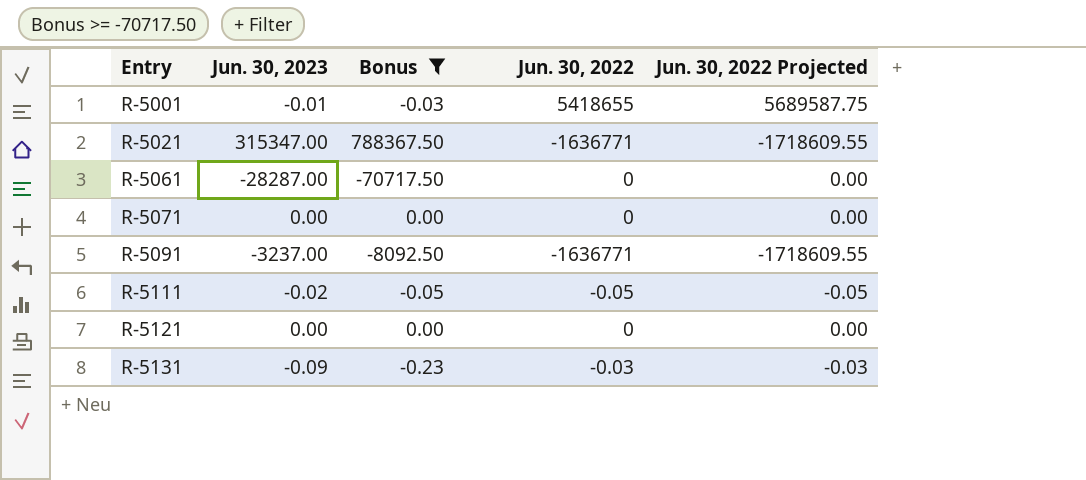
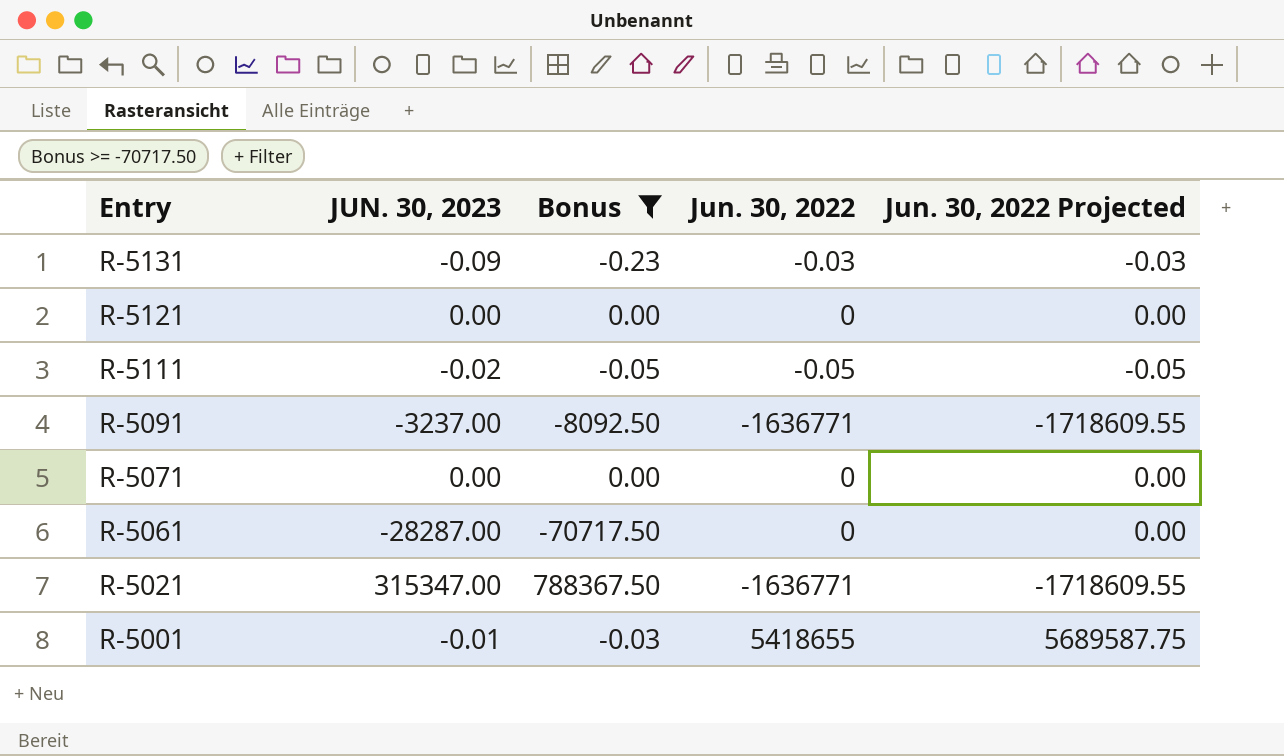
row order: Entry ascending -> Entry descending
column name: Jun. 30, 2023 -> JUN. 30, 2023

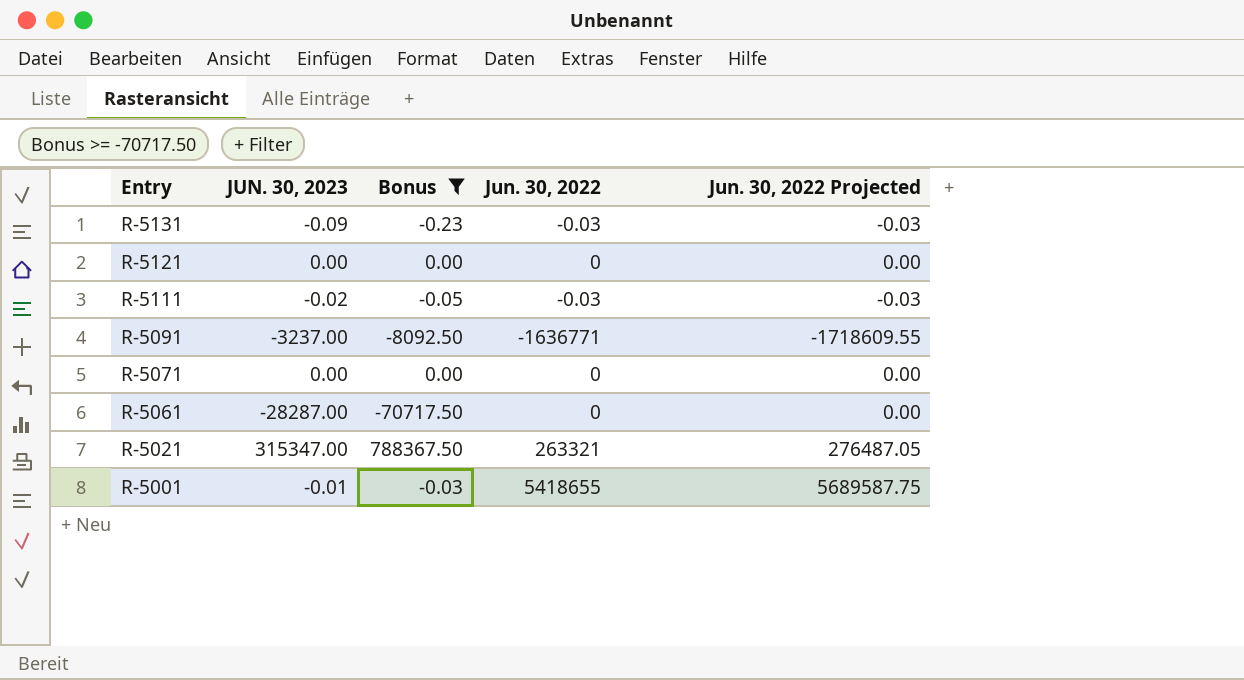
R-5111 | Jun. 30, 2022: -0.05 -> -0.03
R-5111 | Jun. 30, 2022 Projected: -0.05 -> -0.03
R-5021 | Jun. 30, 2022: -1636771 -> 263321
R-5021 | Jun. 30, 2022 Projected: -1718609.55 -> 276487.05

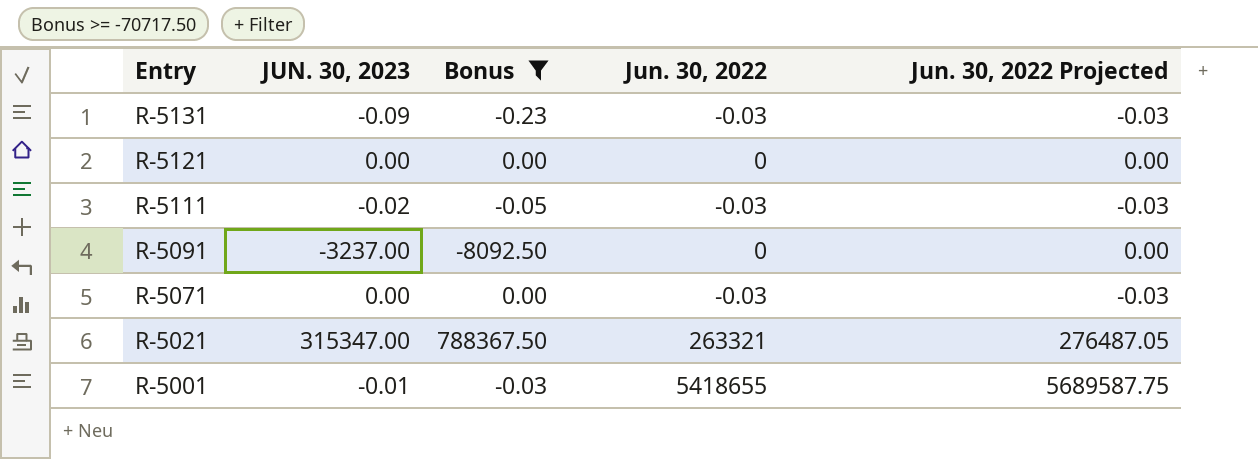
row R-5061: -28287.00 | -70717.50 | 0 | 0.00 -> none
R-5091 | Jun. 30, 2022: -1636771 -> 0
R-5091 | Jun. 30, 2022 Projected: -1718609.55 -> 0.00
R-5071 | Jun. 30, 2022: 0 -> -0.03
R-5071 | Jun. 30, 2022 Projected: 0.00 -> -0.03

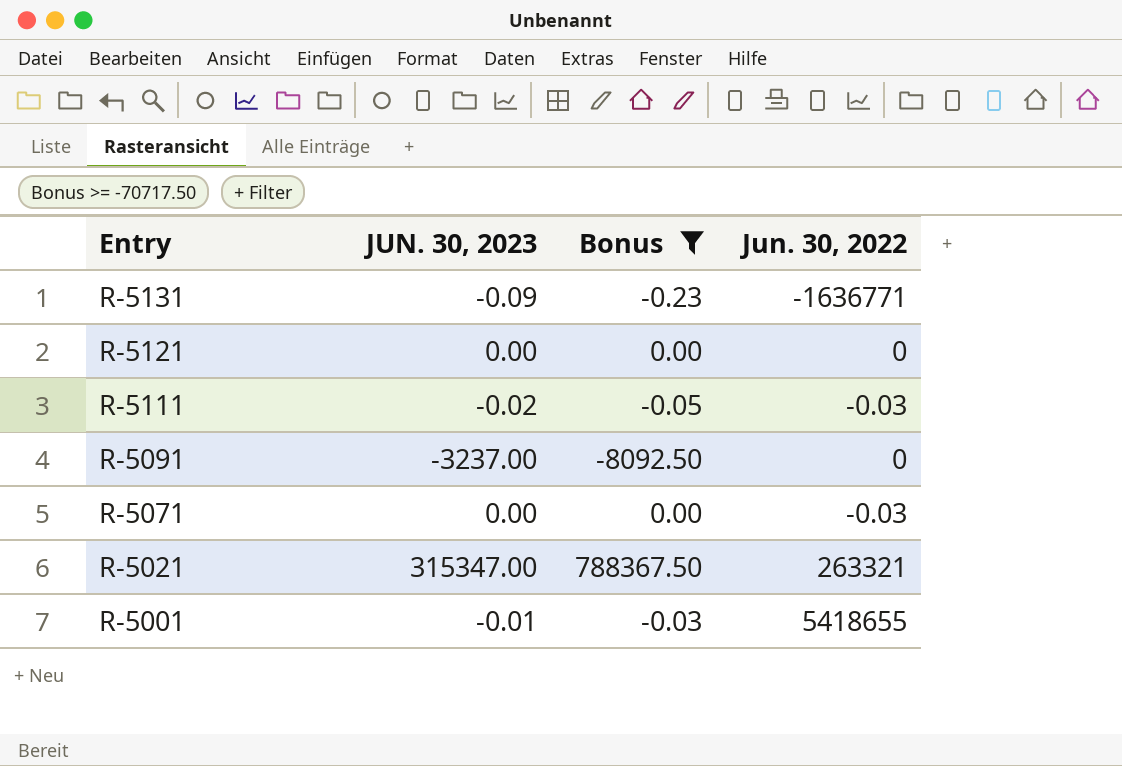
column Jun. 30, 2022 Projected | formula: [Jun. 30, 2022] * 1.05 -> none
R-5131 | Jun. 30, 2022: -0.03 -> -1636771

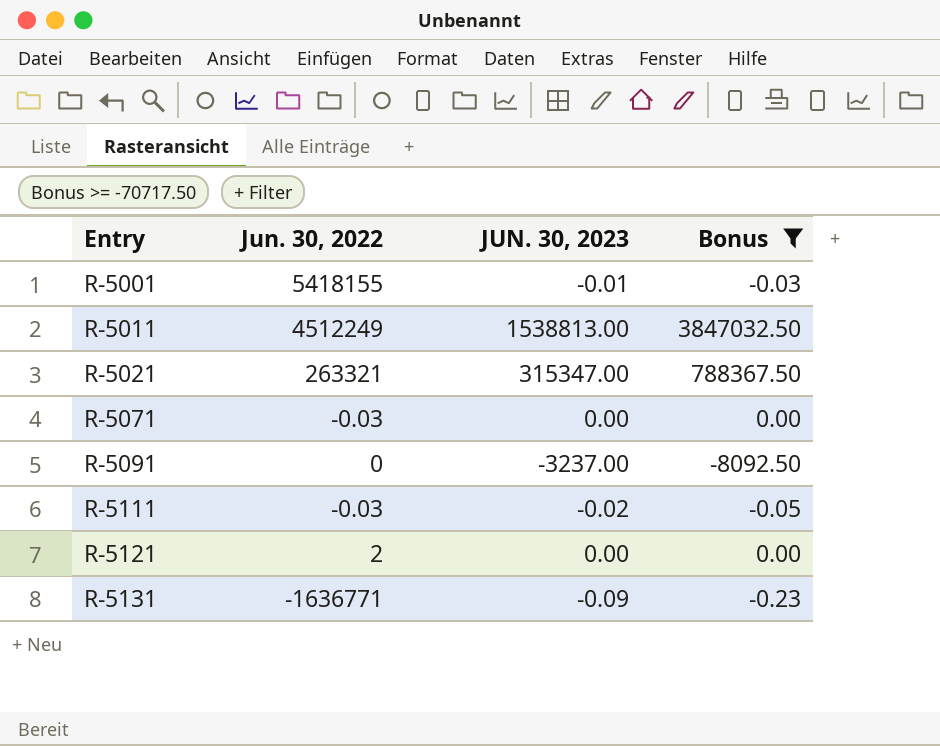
row order: Entry descending -> Entry ascending
column Jun. 30, 2022 | position: 4 -> 2
R-5001 | Jun. 30, 2022: 5418655 -> 5418155
row R-5011: none -> 4512249 | 1538813.00 | 3847032.50
R-5121 | Jun. 30, 2022: 0 -> 2

